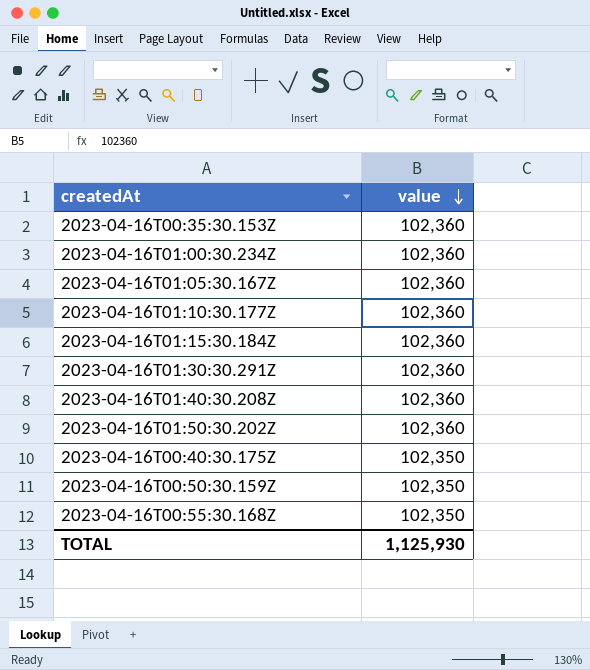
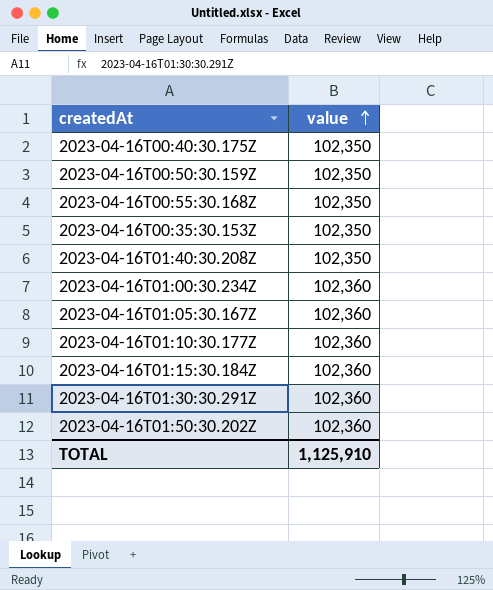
row order: value descending -> value ascending
2023-04-16T00:35:30.153Z | value: 102,360 -> 102,350
2023-04-16T01:40:30.208Z | value: 102,360 -> 102,350
TOTAL | value: 1,125,930 -> 1,125,910

